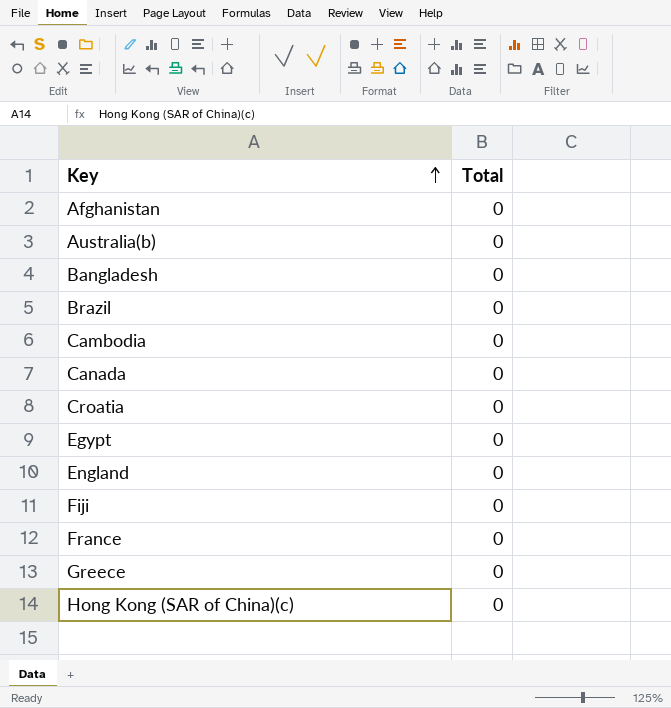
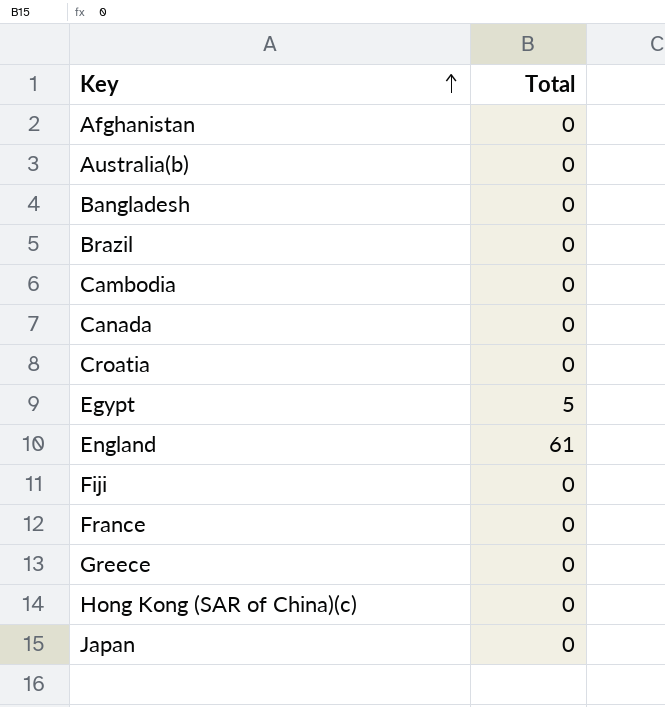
Egypt | Total: 0 -> 5
England | Total: 0 -> 61
row Japan: none -> 0

